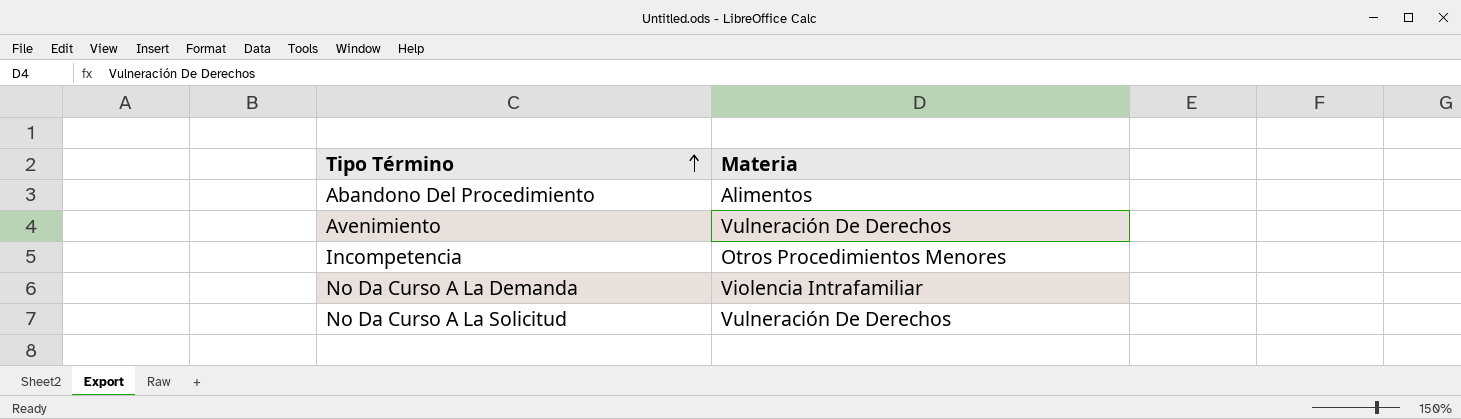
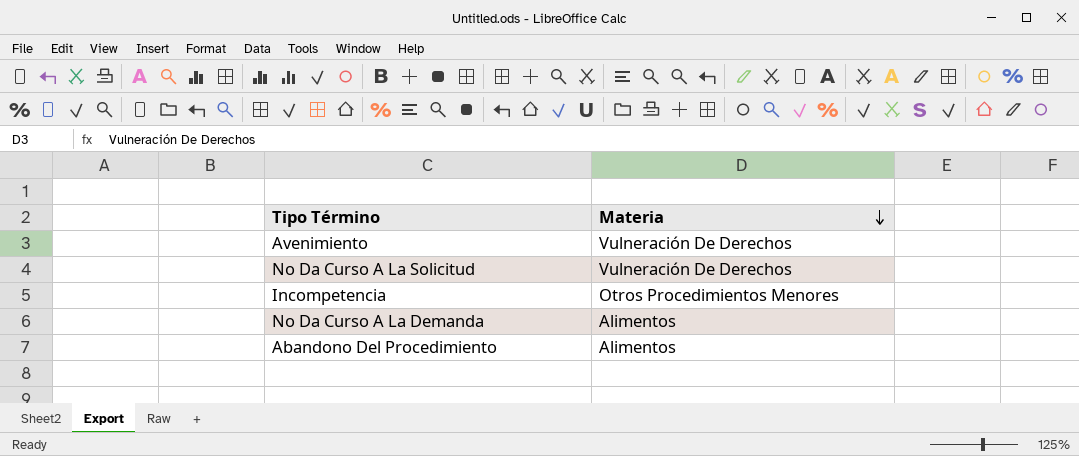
row order: Tipo Término ascending -> Materia descending
No Da Curso A La Demanda | Materia: Violencia Intrafamiliar -> Alimentos

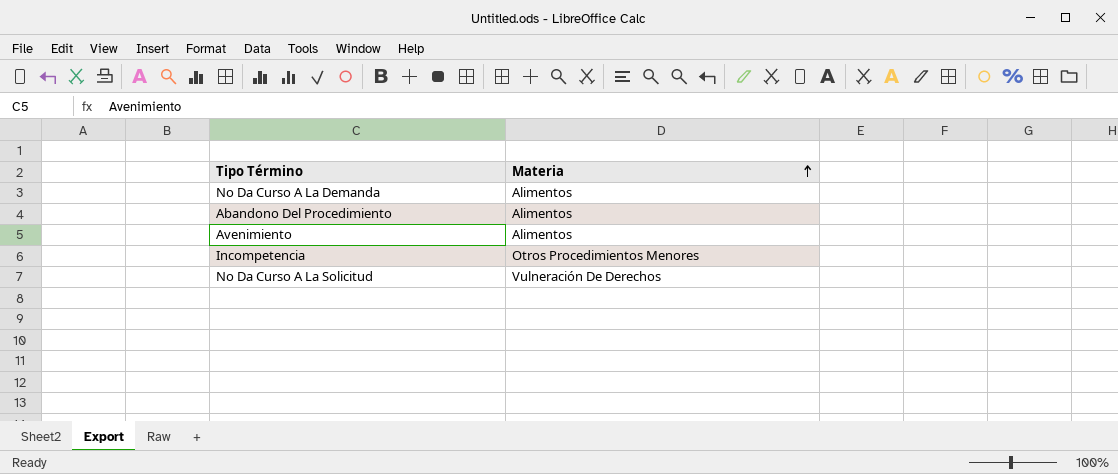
row order: Materia descending -> Materia ascending
Avenimiento | Materia: Vulneración De Derechos -> Alimentos

